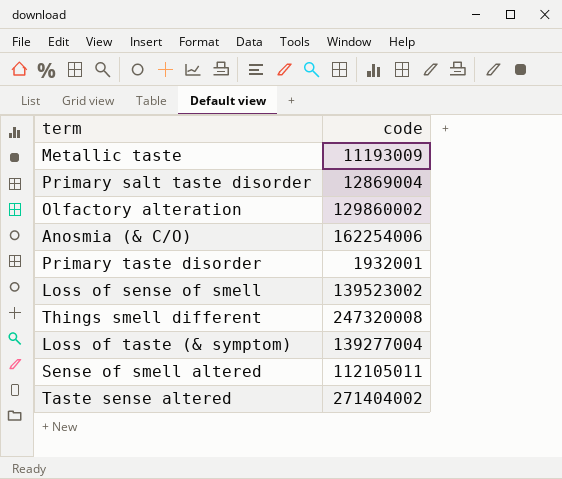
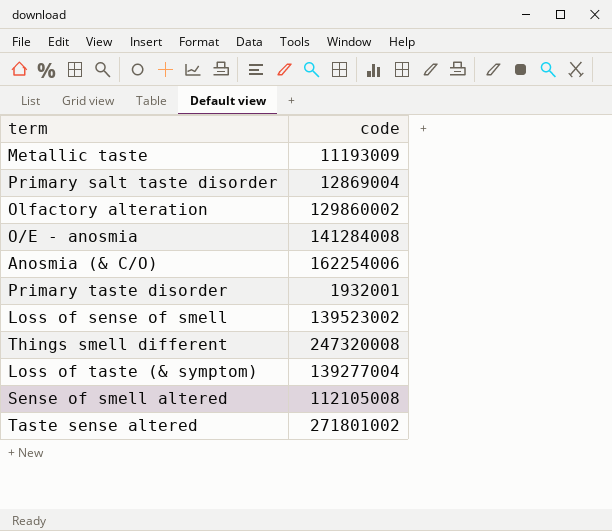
row O/E - anosmia: none -> 141284008
Sense of smell altered | code: 112105011 -> 112105008
Taste sense altered | code: 271404002 -> 271801002

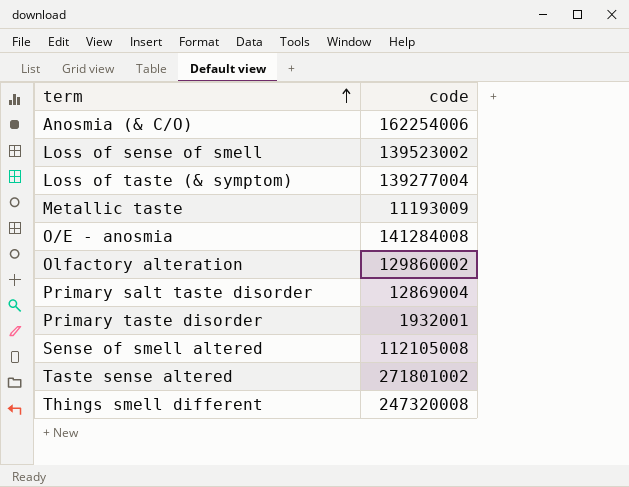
row order: none -> term ascending

